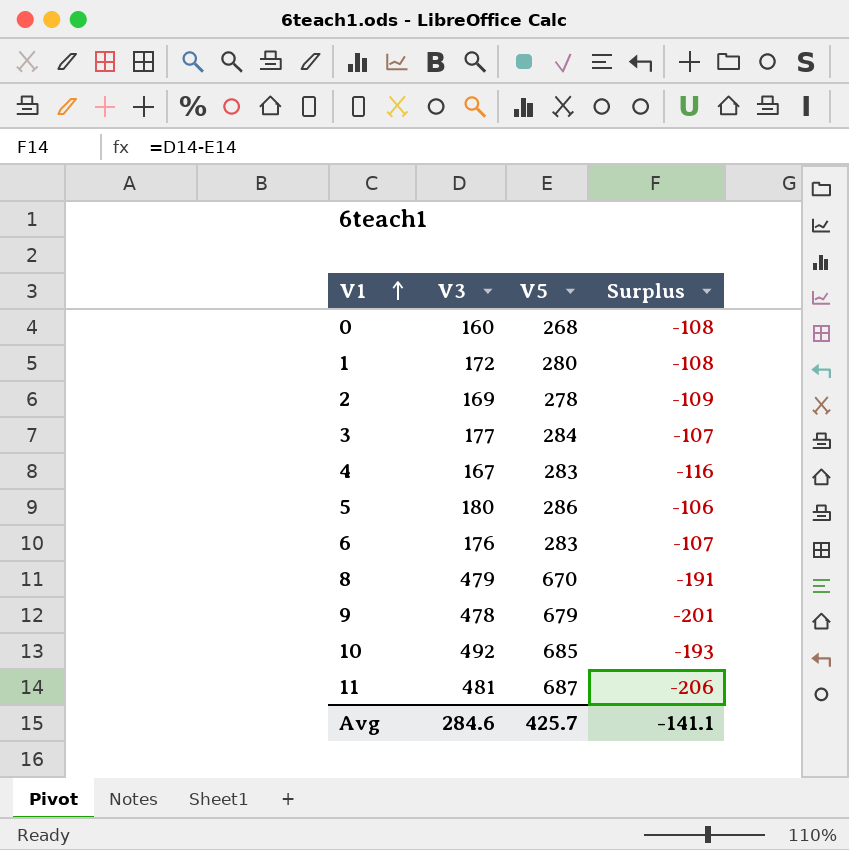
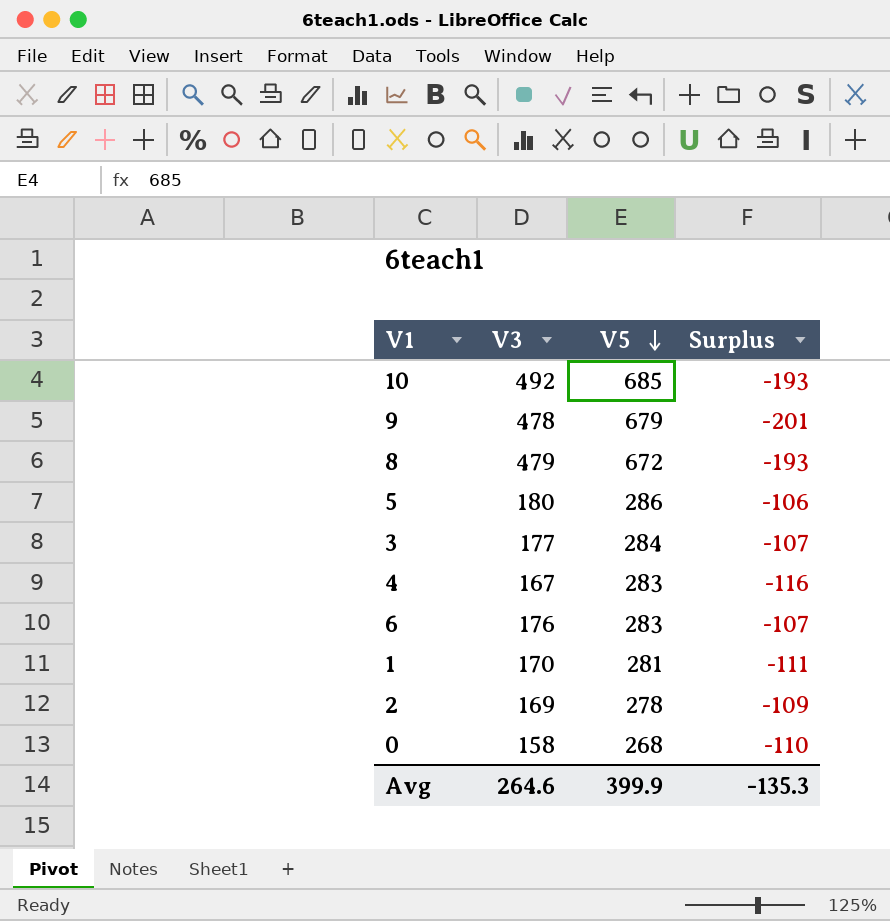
row order: V1 ascending -> V5 descending
row 11: 481 | 687 | -206 -> none
8 | V5: 670 -> 672
8 | Surplus: -191 -> -193
1 | V3: 172 -> 170
1 | V5: 280 -> 281
1 | Surplus: -108 -> -111
0 | V3: 160 -> 158
0 | Surplus: -108 -> -110
Avg | V3: 284.6 -> 264.6
Avg | V5: 425.7 -> 399.9
Avg | Surplus: -141.1 -> -135.3

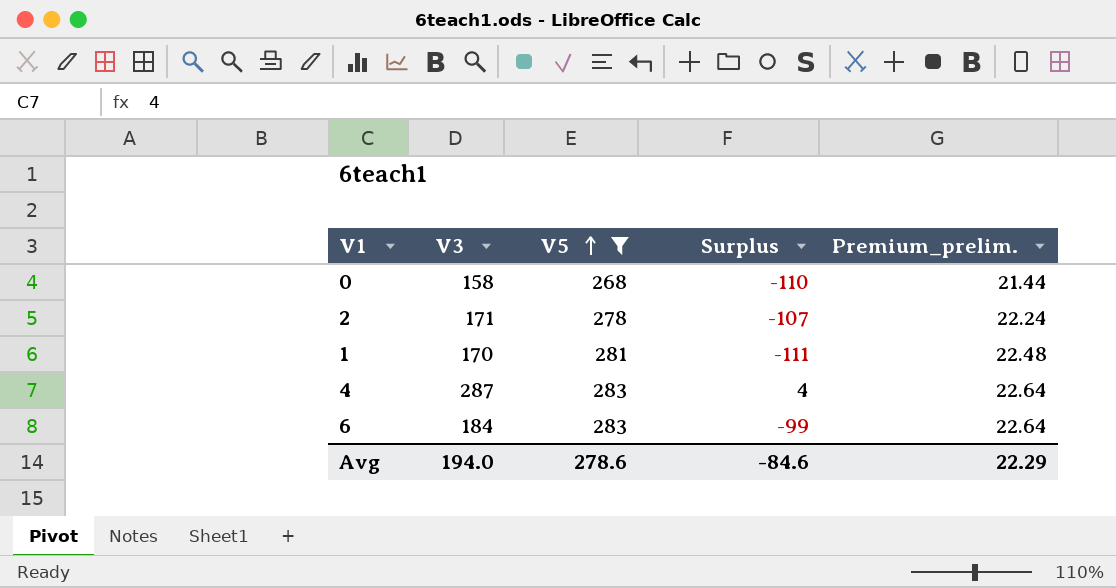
filter: none -> V5 <= 283
row order: V5 descending -> V5 ascending
column Premium_prelim. | formula: none -> [V5] * 0.08
2 | V3: 169 -> 171
2 | Surplus: -109 -> -107
4 | V3: 167 -> 287
4 | Surplus: -116 -> 4
6 | V3: 176 -> 184
6 | Surplus: -107 -> -99
Avg | V3: 264.6 -> 194.0
Avg | V5: 399.9 -> 278.6
Avg | Surplus: -135.3 -> -84.6

